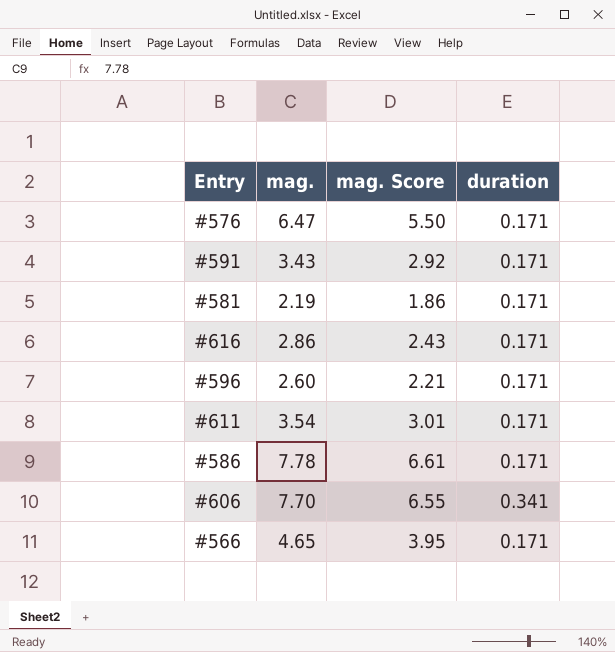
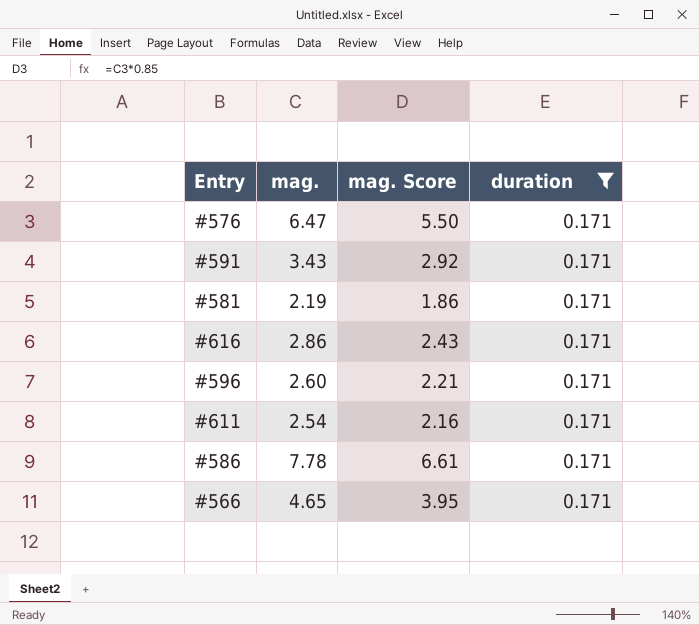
filter: none -> duration = 0.171
#611 | mag.: 3.54 -> 2.54
#611 | mag. Score: 3.01 -> 2.16

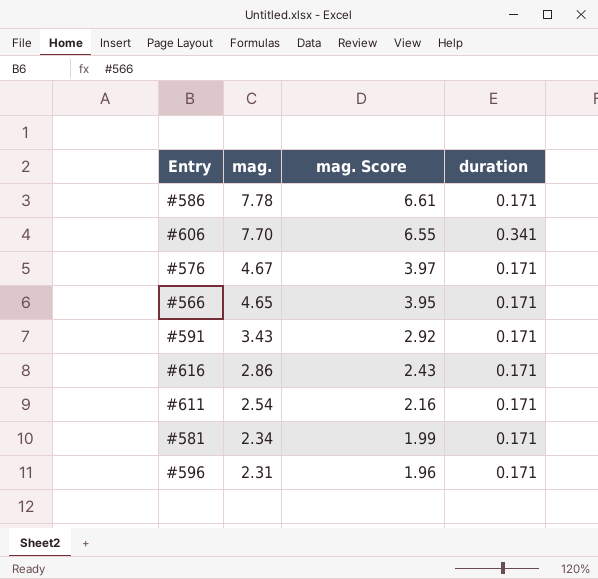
filter: duration = 0.171 -> none
row order: none -> mag. descending
#576 | mag.: 6.47 -> 4.67
#576 | mag. Score: 5.50 -> 3.97
#581 | mag.: 2.19 -> 2.34
#581 | mag. Score: 1.86 -> 1.99
#596 | mag.: 2.60 -> 2.31
#596 | mag. Score: 2.21 -> 1.96

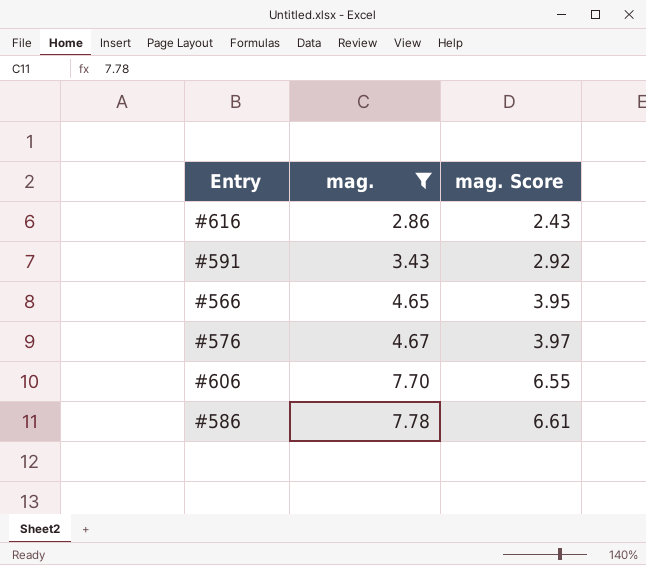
filter: none -> mag. >= 2.86
row order: mag. descending -> mag. ascending
column duration | position: 4 -> none

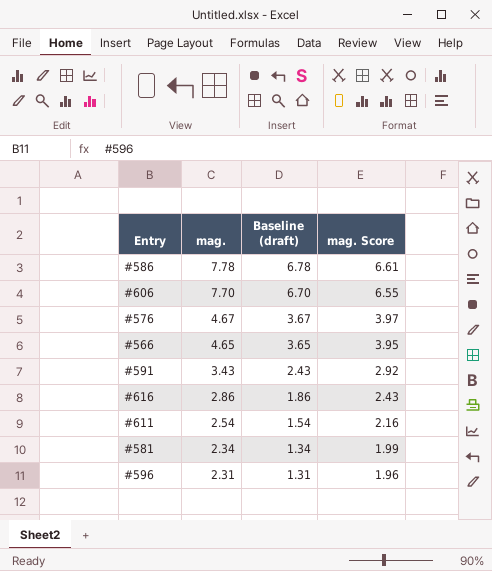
filter: mag. >= 2.86 -> none
row order: mag. ascending -> mag. descending
column Baseline (draft) | formula: none -> [mag.] - 1

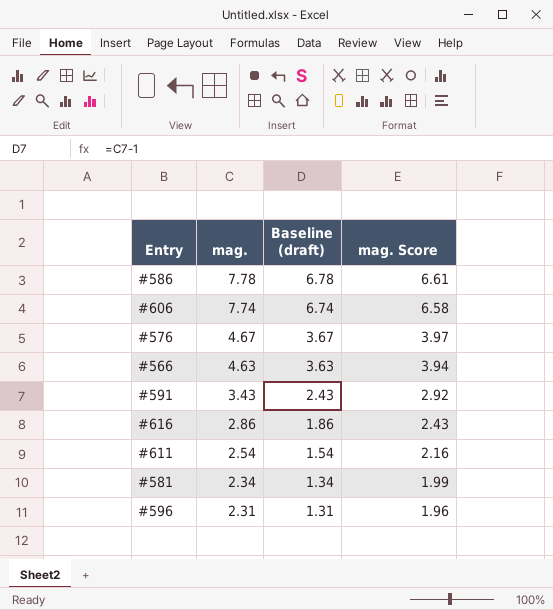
#606 | mag.: 7.70 -> 7.74
#606 | Baseline (draft): 6.70 -> 6.74
#606 | mag. Score: 6.55 -> 6.58
#566 | mag.: 4.65 -> 4.63
#566 | Baseline (draft): 3.65 -> 3.63
#566 | mag. Score: 3.95 -> 3.94

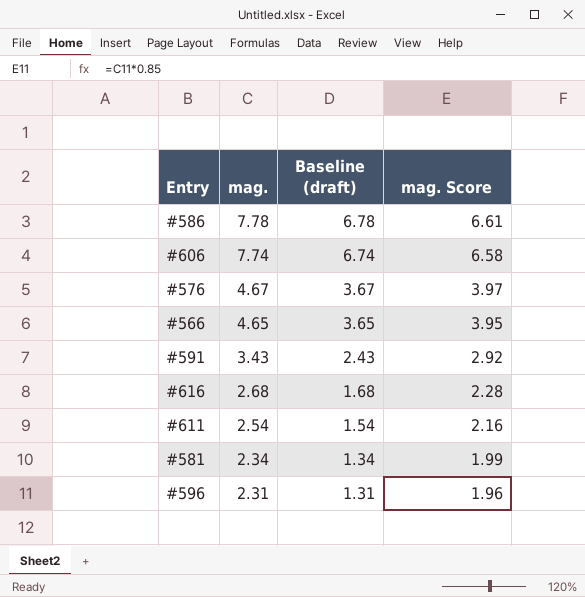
#566 | mag.: 4.63 -> 4.65
#566 | Baseline (draft): 3.63 -> 3.65
#566 | mag. Score: 3.94 -> 3.95
#616 | mag.: 2.86 -> 2.68
#616 | Baseline (draft): 1.86 -> 1.68
#616 | mag. Score: 2.43 -> 2.28

